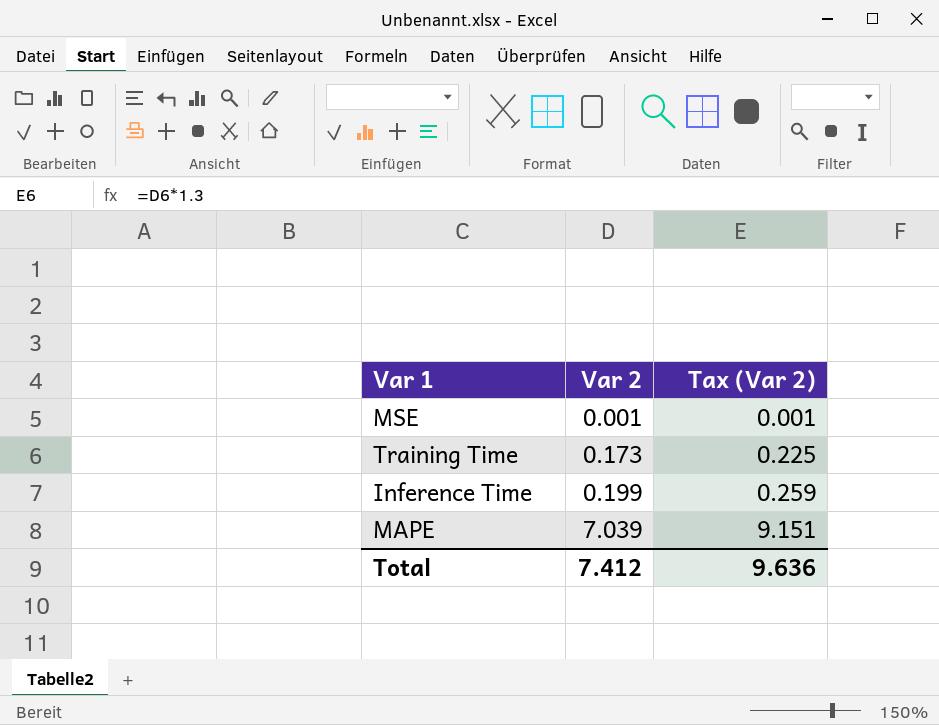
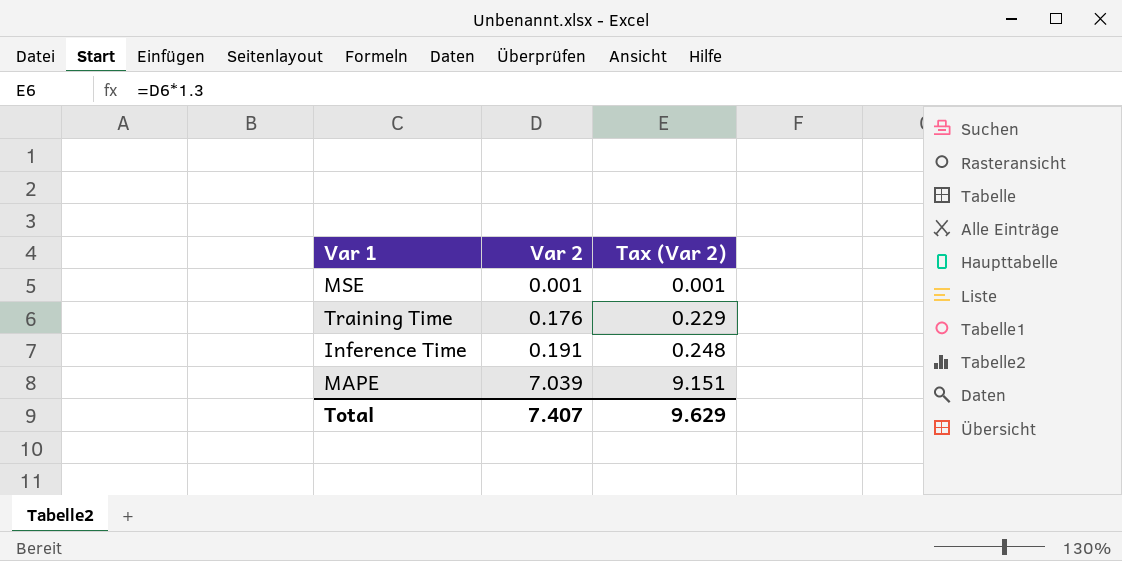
Training Time | Var 2: 0.173 -> 0.176
Training Time | Tax (Var 2): 0.225 -> 0.229
Inference Time | Var 2: 0.199 -> 0.191
Inference Time | Tax (Var 2): 0.259 -> 0.248
Total | Var 2: 7.412 -> 7.407
Total | Tax (Var 2): 9.636 -> 9.629

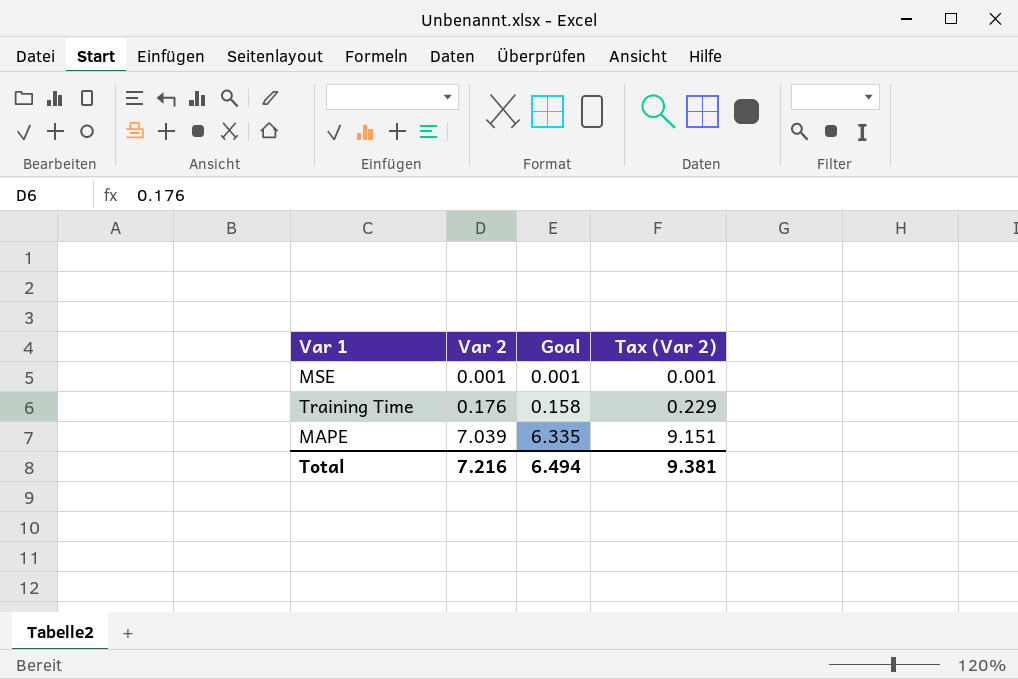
column Goal | formula: none -> [Var 2] * 0.9
row Inference Time: 0.191 | 0.248 -> none
Total | Var 2: 7.407 -> 7.216
Total | Tax (Var 2): 9.629 -> 9.381

